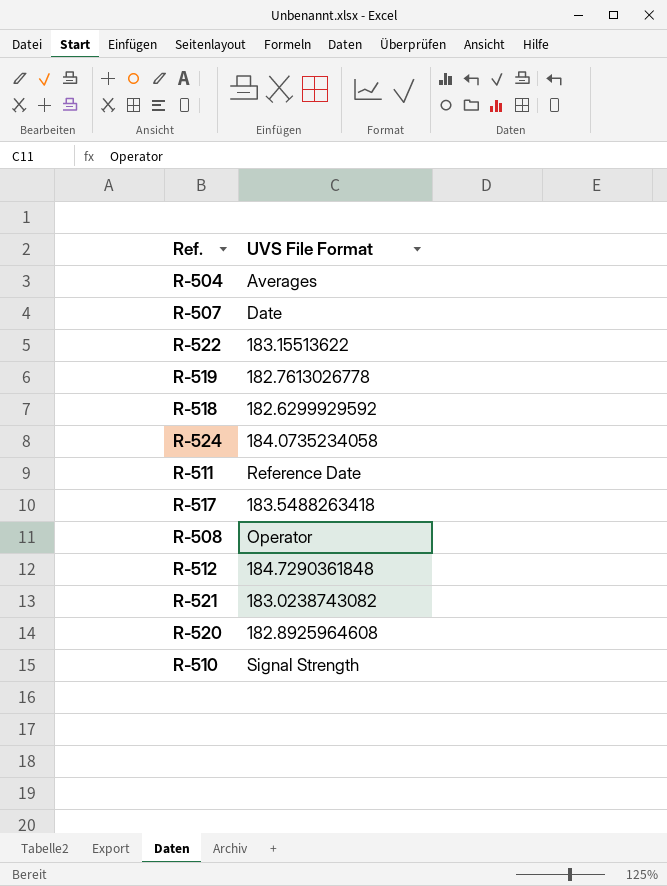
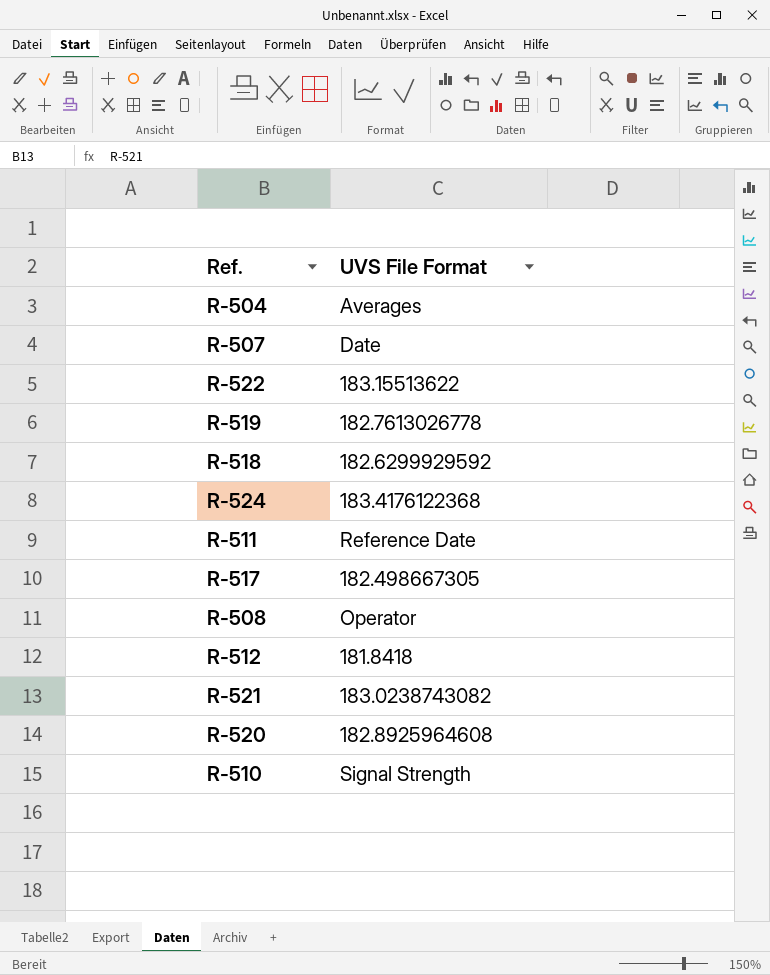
R-524 | UVS File Format: 184.0735234058 -> 183.4176122368
R-517 | UVS File Format: 183.5488263418 -> 182.498667305
R-512 | UVS File Format: 184.7290361848 -> 181.8418

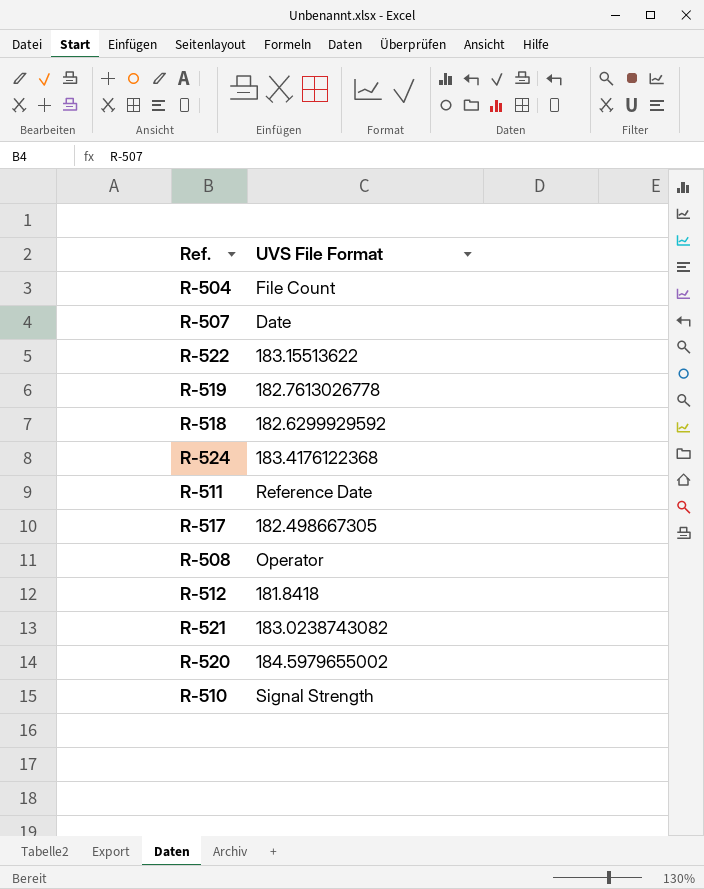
R-504 | UVS File Format: Averages -> File Count
R-520 | UVS File Format: 182.8925964608 -> 184.5979655002

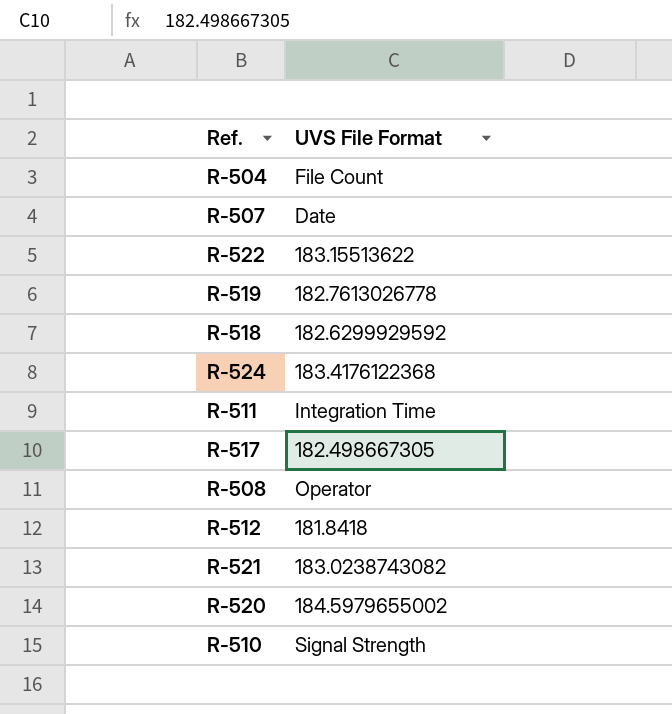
R-511 | UVS File Format: Reference Date -> Integration Time

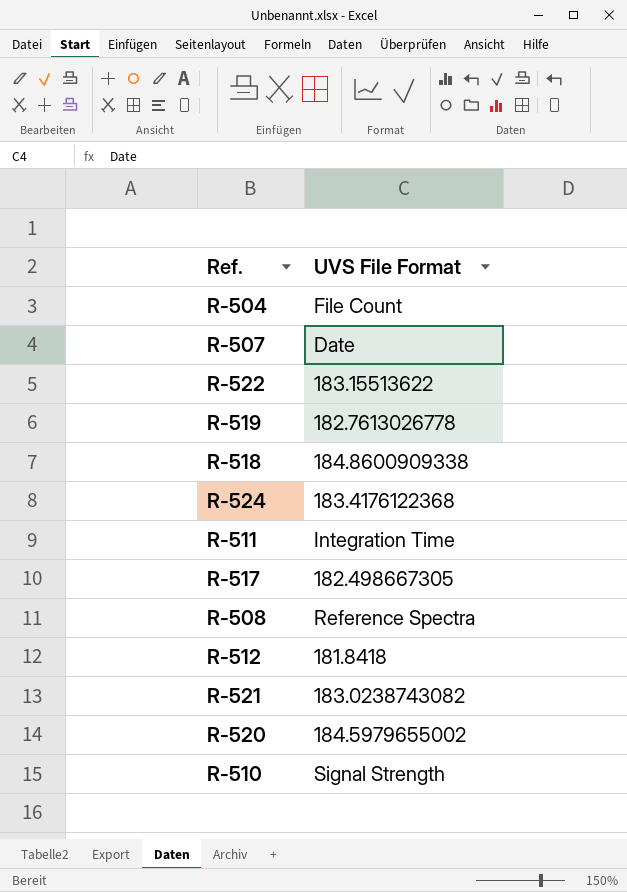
R-518 | UVS File Format: 182.6299929592 -> 184.8600909338
R-508 | UVS File Format: Operator -> Reference Spectra

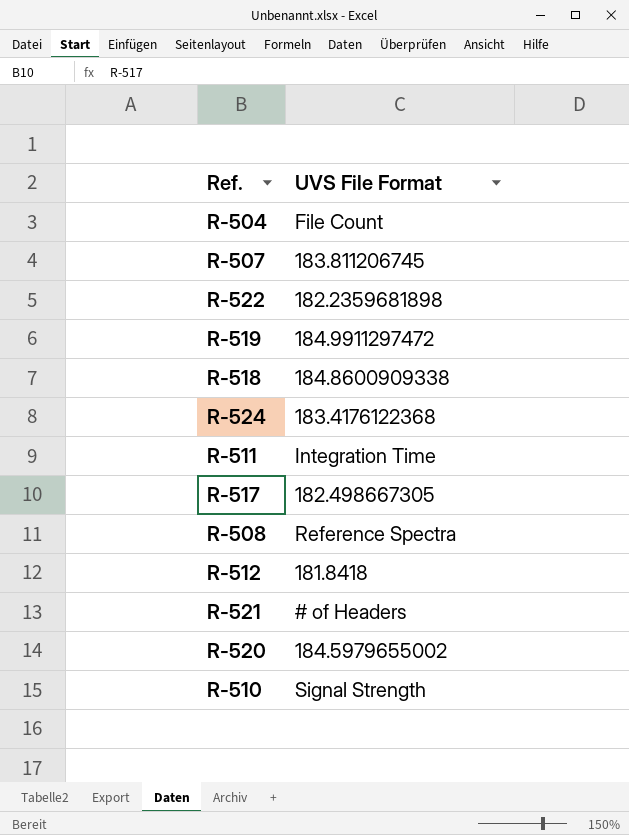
R-507 | UVS File Format: Date -> 183.811206745
R-522 | UVS File Format: 183.15513622 -> 182.2359681898
R-519 | UVS File Format: 182.7613026778 -> 184.9911297472
R-521 | UVS File Format: 183.0238743082 -> # of Headers

